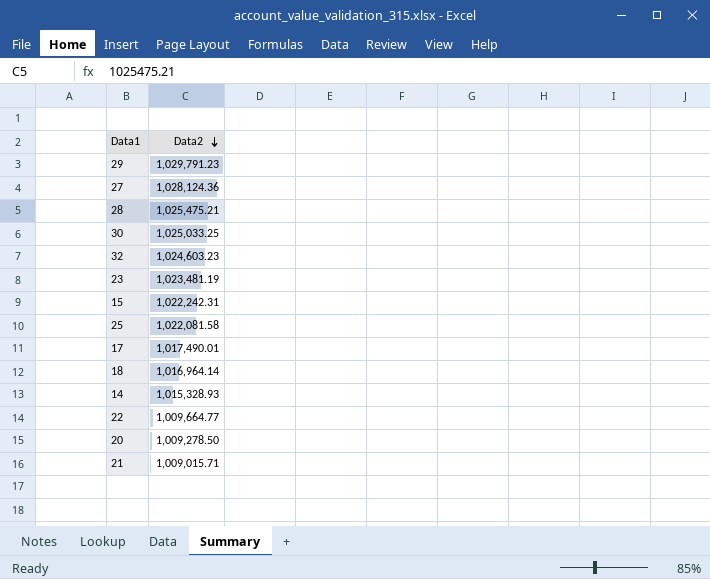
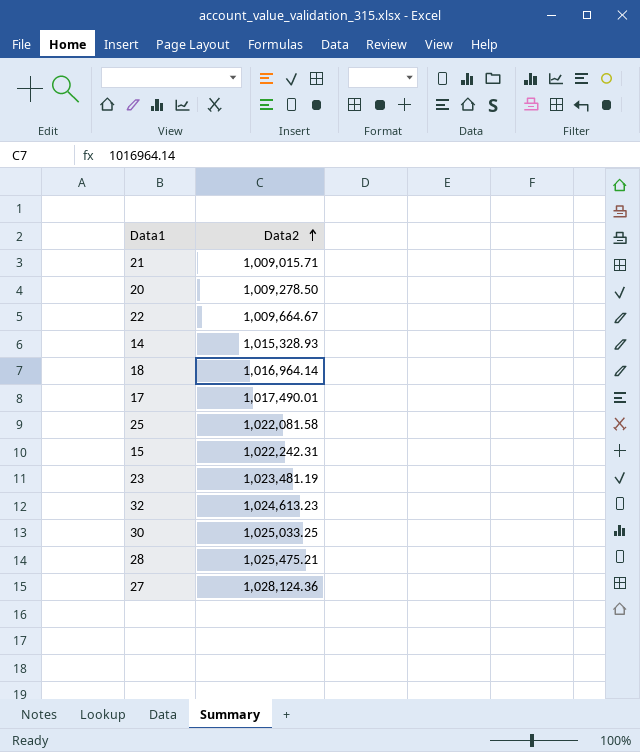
row order: Data2 descending -> Data2 ascending
row 29: 1,029,791.23 -> none
22 | Data2: 1,009,664.77 -> 1,009,664.67
32 | Data2: 1,024,603.23 -> 1,024,613.23

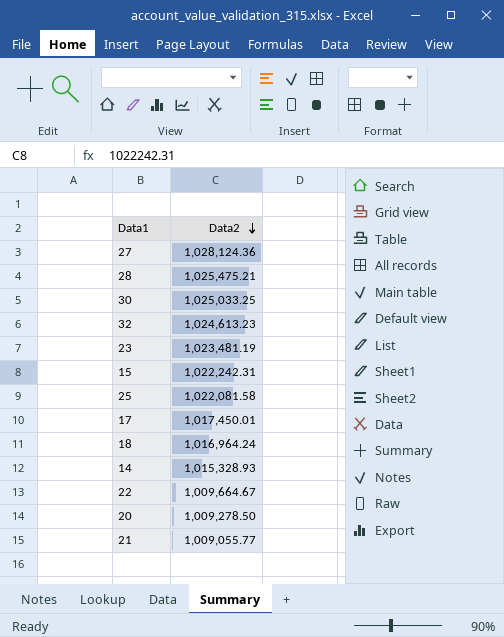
row order: Data2 ascending -> Data2 descending
17 | Data2: 1,017,490.01 -> 1,017,450.01
18 | Data2: 1,016,964.14 -> 1,016,964.24
21 | Data2: 1,009,015.71 -> 1,009,055.77

